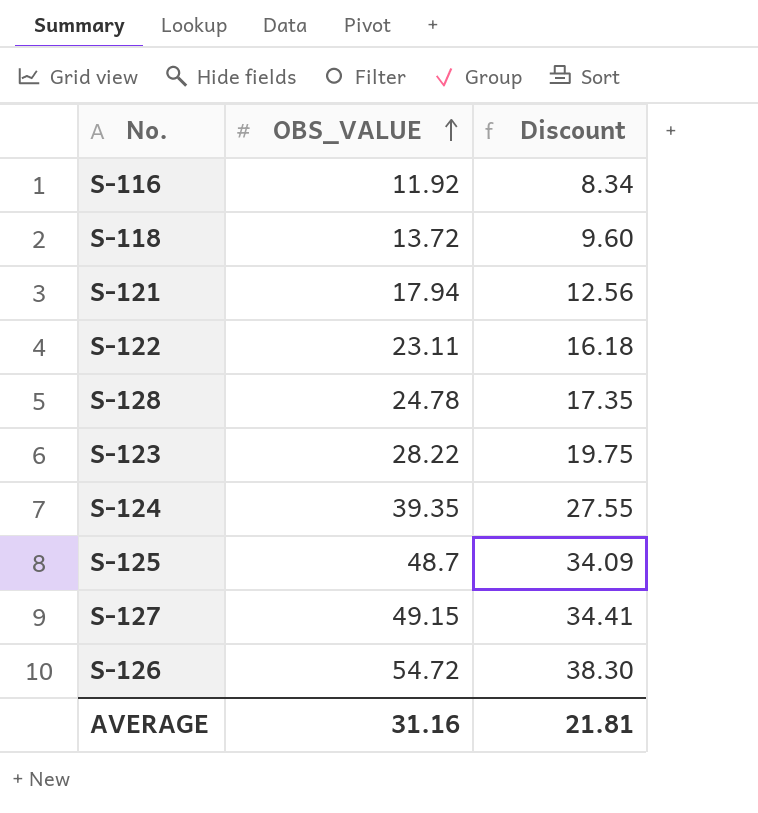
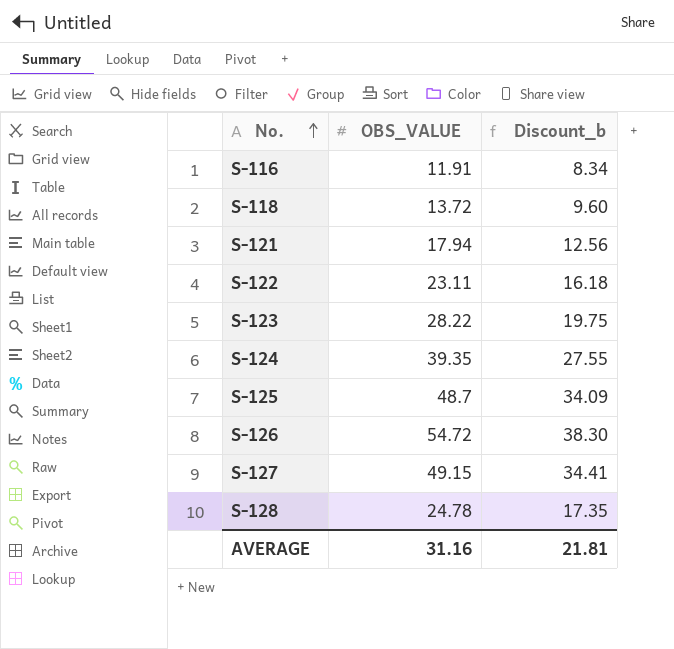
row order: OBS_VALUE ascending -> No. ascending
column name: Discount -> Discount_b
S-116 | OBS_VALUE: 11.92 -> 11.91

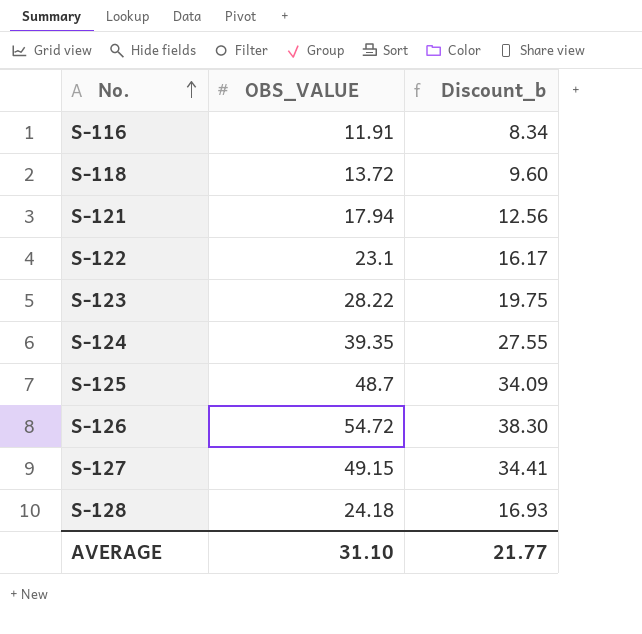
S-122 | OBS_VALUE: 23.11 -> 23.1
S-122 | Discount_b: 16.18 -> 16.17
S-128 | OBS_VALUE: 24.78 -> 24.18
S-128 | Discount_b: 17.35 -> 16.93
AVERAGE | OBS_VALUE: 31.16 -> 31.10
AVERAGE | Discount_b: 21.81 -> 21.77

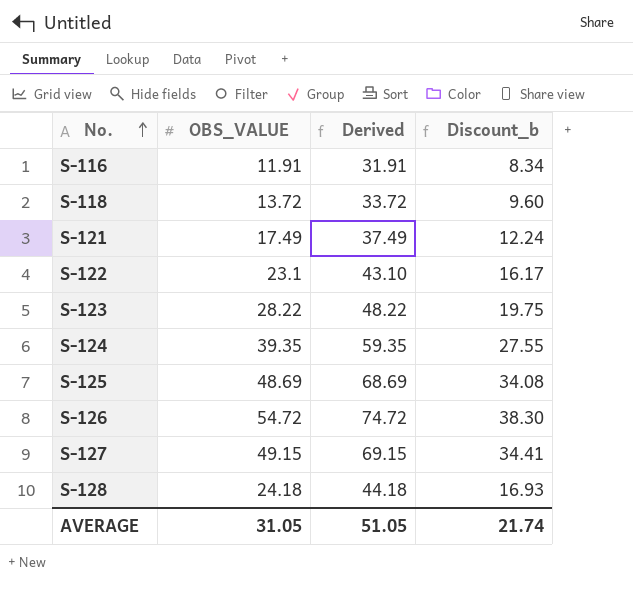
column Derived | formula: none -> [OBS_VALUE] + 20
S-121 | OBS_VALUE: 17.94 -> 17.49
S-121 | Discount_b: 12.56 -> 12.24
S-125 | OBS_VALUE: 48.7 -> 48.69
S-125 | Discount_b: 34.09 -> 34.08
AVERAGE | OBS_VALUE: 31.10 -> 31.05
AVERAGE | Discount_b: 21.77 -> 21.74

